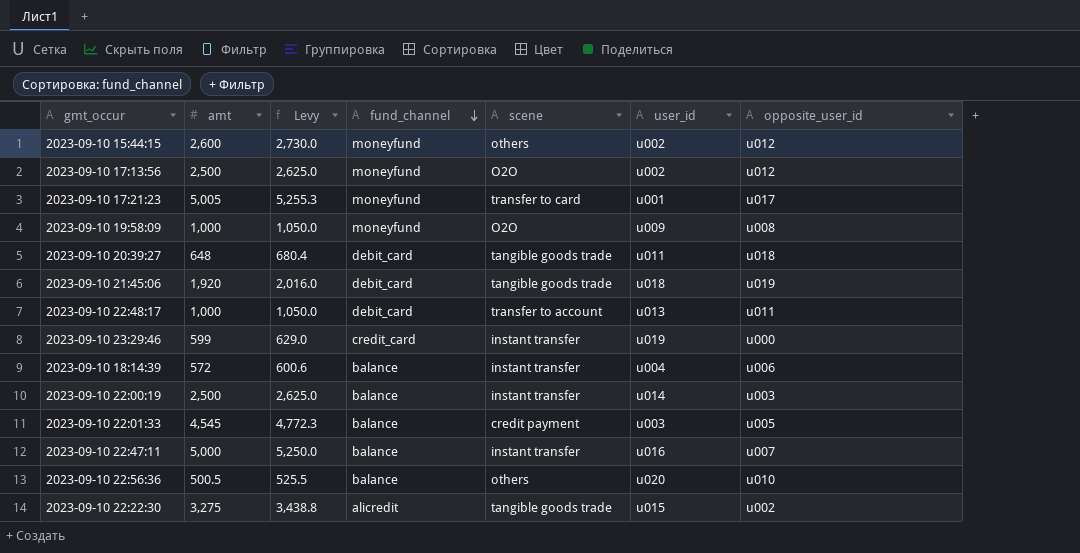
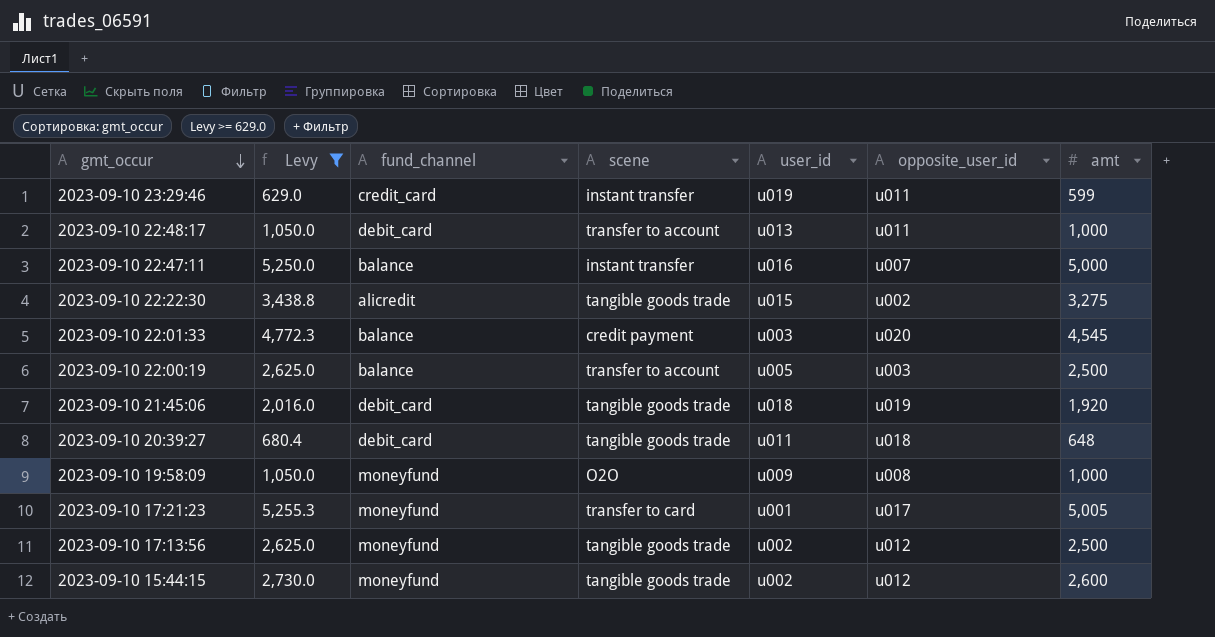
filter: none -> Levy >= 629.0
row order: fund_channel descending -> gmt_occur descending
column amt | position: 2 -> 7
2023-09-10 23:29:46 | opposite_user_id: u000 -> u011
2023-09-10 22:01:33 | opposite_user_id: u005 -> u020
2023-09-10 22:00:19 | scene: instant transfer -> transfer to account
2023-09-10 22:00:19 | user_id: u014 -> u005
2023-09-10 17:13:56 | scene: O2O -> tangible goods trade
2023-09-10 15:44:15 | scene: others -> tangible goods trade

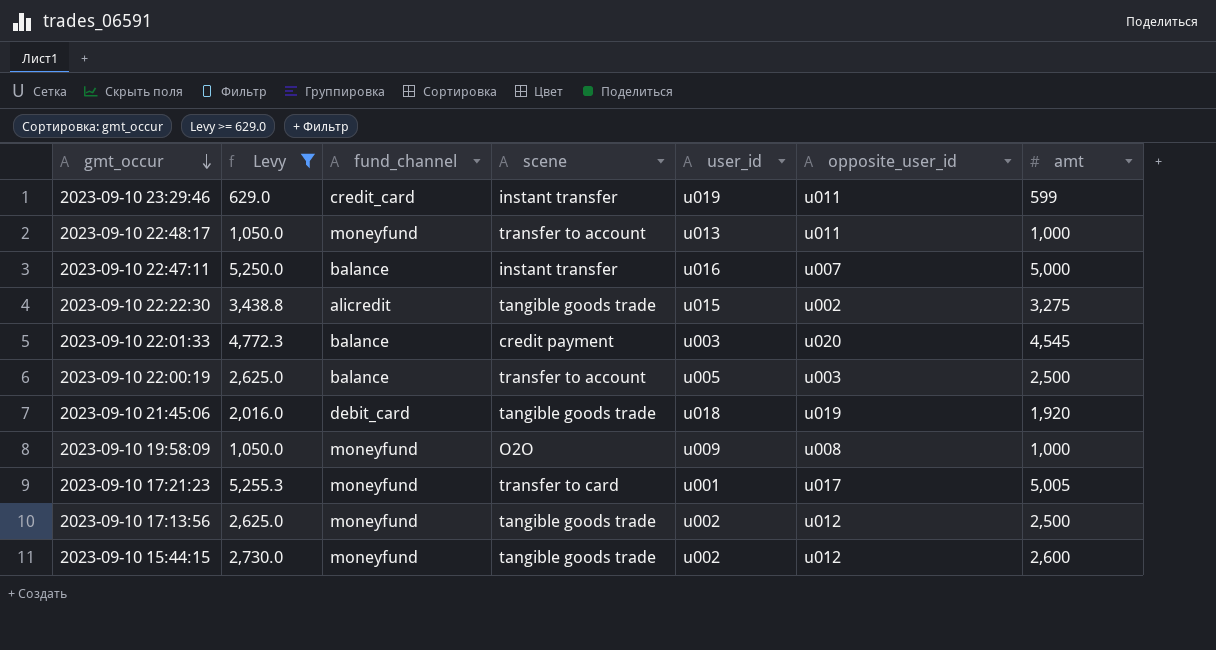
row 2023-09-10 20:39:27: 680.4 | debit_card | tangible goods trade | u011 | u018 | 648 -> none
2023-09-10 22:48:17 | fund_channel: debit_card -> moneyfund

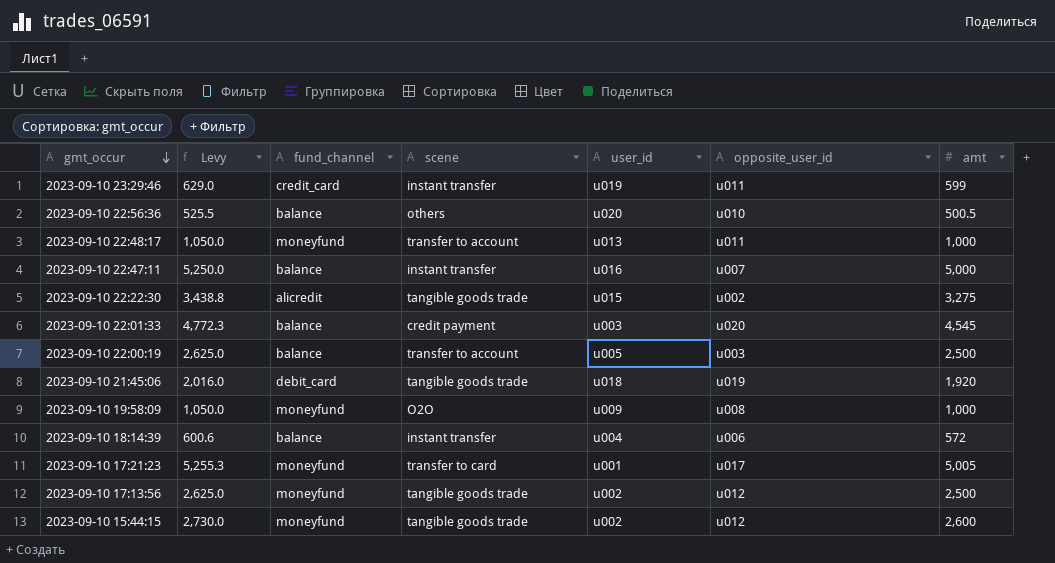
filter: Levy >= 629.0 -> none

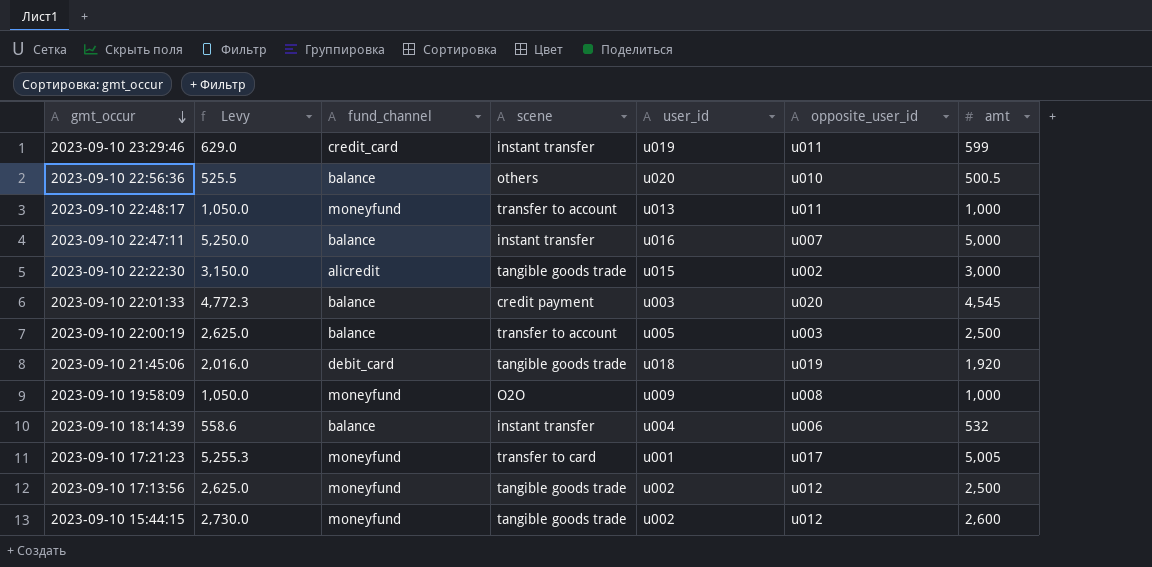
2023-09-10 22:22:30 | Levy: 3,438.8 -> 3,150.0
2023-09-10 22:22:30 | amt: 3,275 -> 3,000
2023-09-10 18:14:39 | Levy: 600.6 -> 558.6
2023-09-10 18:14:39 | amt: 572 -> 532

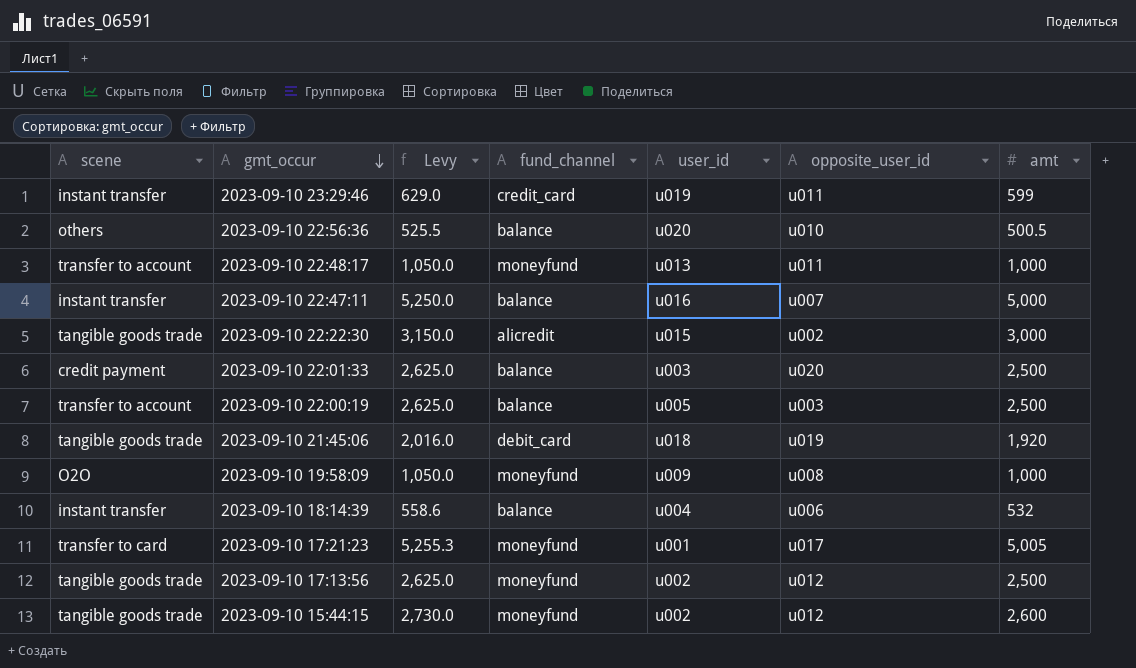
column scene | position: 4 -> 1
2023-09-10 22:01:33 | Levy: 4,772.3 -> 2,625.0
2023-09-10 22:01:33 | amt: 4,545 -> 2,500

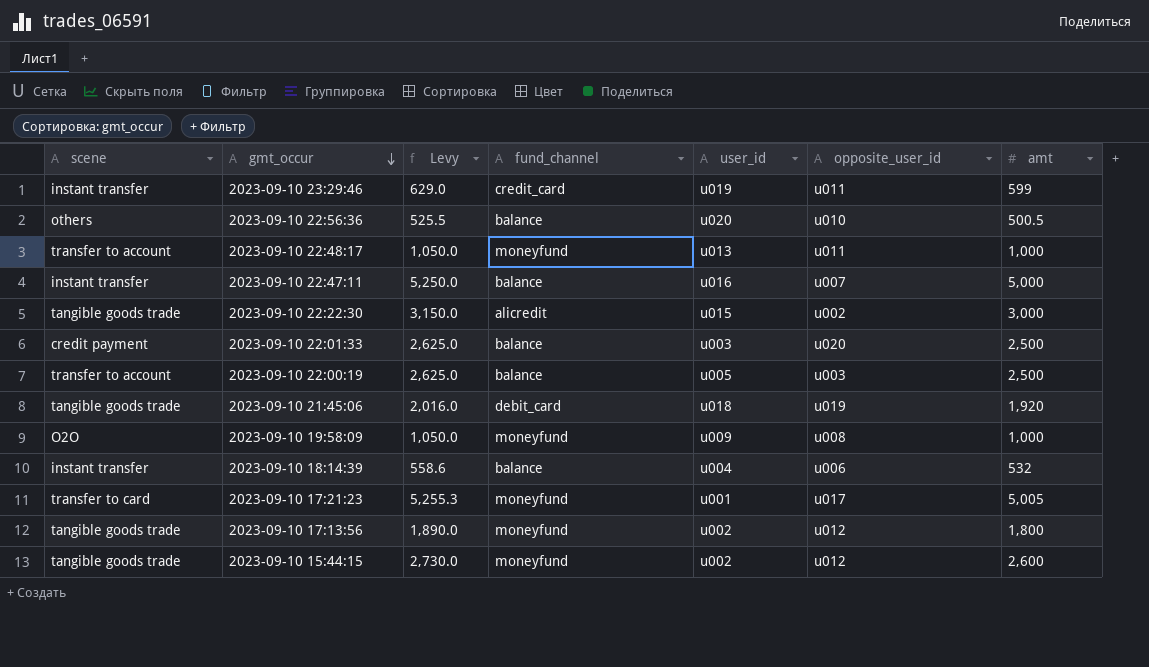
2023-09-10 17:13:56 | Levy: 2,625.0 -> 1,890.0
2023-09-10 17:13:56 | amt: 2,500 -> 1,800

